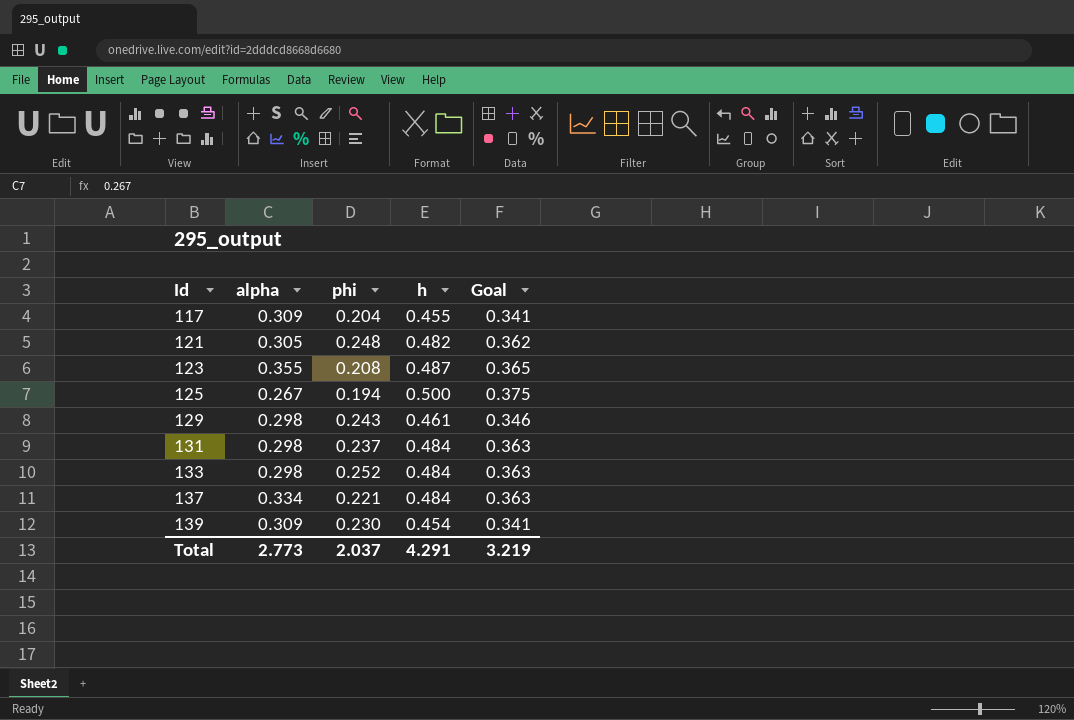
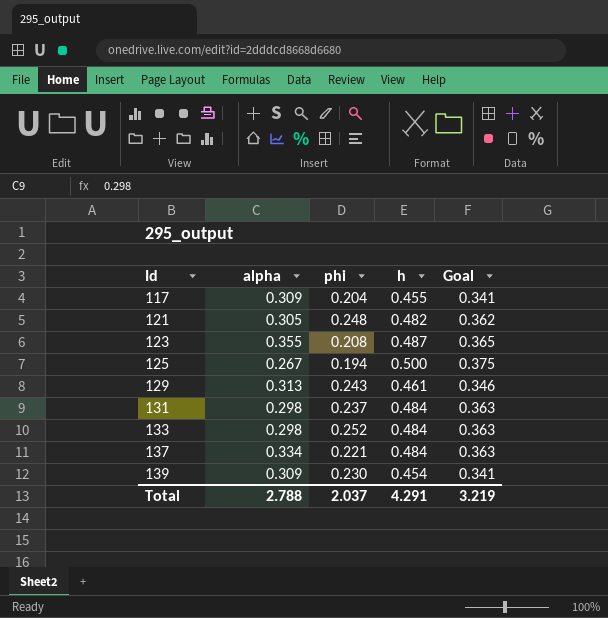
129 | alpha: 0.298 -> 0.313
Total | alpha: 2.773 -> 2.788

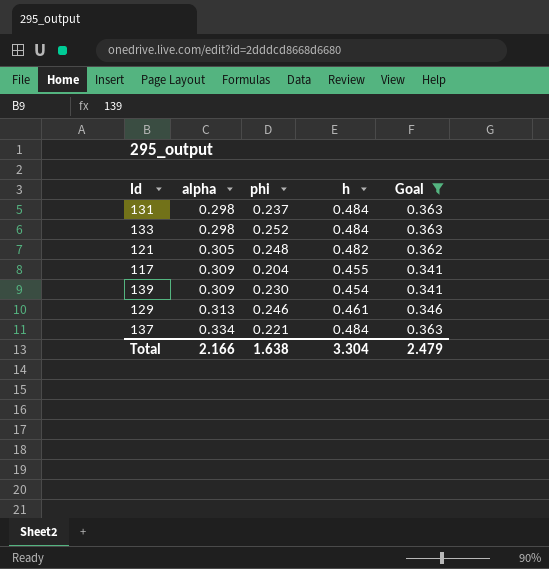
filter: none -> Goal <= 0.363
row order: Id ascending -> alpha ascending
129 | phi: 0.243 -> 0.246
Total | alpha: 2.788 -> 2.166
Total | phi: 2.037 -> 1.638
Total | h: 4.291 -> 3.304
Total | Goal: 3.219 -> 2.479

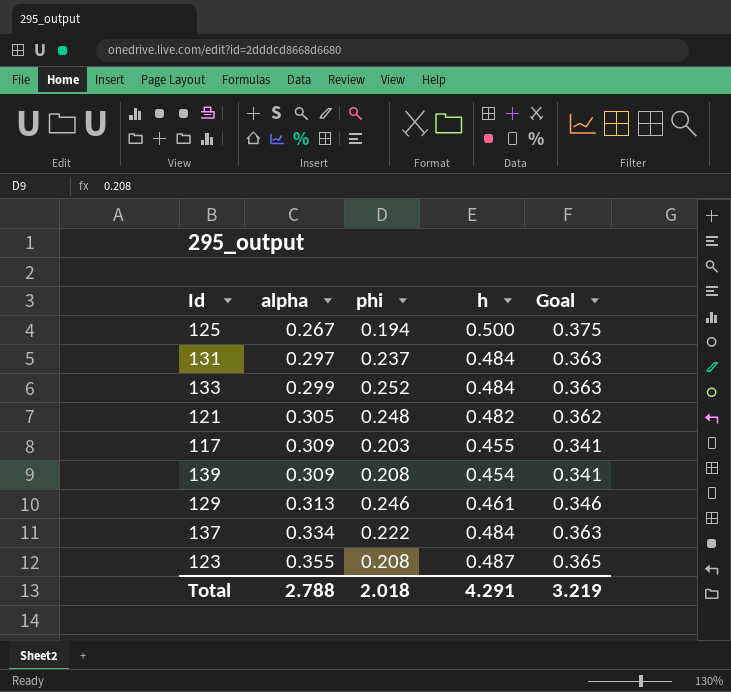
filter: Goal <= 0.363 -> none
131 | alpha: 0.298 -> 0.297
133 | alpha: 0.298 -> 0.299
117 | phi: 0.204 -> 0.203
139 | phi: 0.230 -> 0.208
137 | phi: 0.221 -> 0.222
Total | alpha: 2.166 -> 2.788
Total | phi: 1.638 -> 2.018
Total | h: 3.304 -> 4.291
Total | Goal: 2.479 -> 3.219

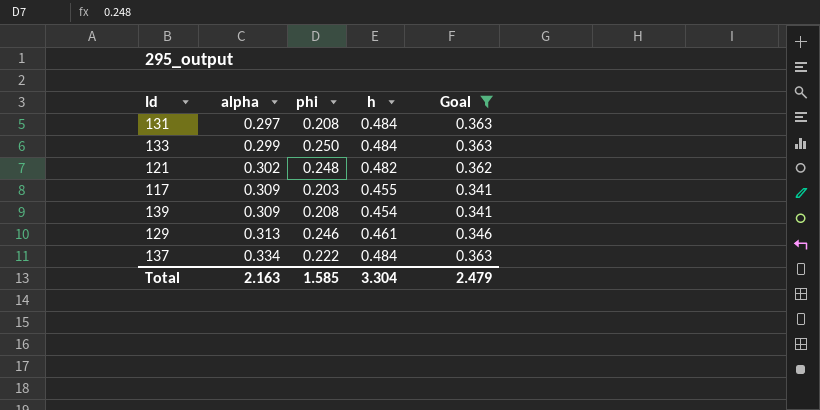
filter: none -> Goal <= 0.363
131 | phi: 0.237 -> 0.208
133 | phi: 0.252 -> 0.250
121 | alpha: 0.305 -> 0.302
Total | alpha: 2.788 -> 2.163
Total | phi: 2.018 -> 1.585
Total | h: 4.291 -> 3.304
Total | Goal: 3.219 -> 2.479

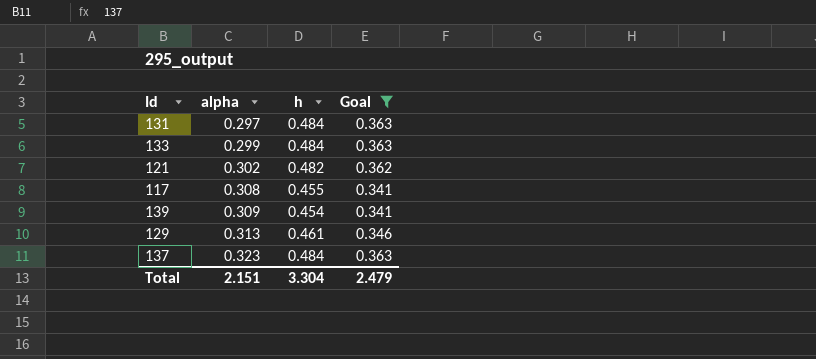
column phi | position: 3 -> none
117 | alpha: 0.309 -> 0.308
137 | alpha: 0.334 -> 0.323
Total | alpha: 2.163 -> 2.151

